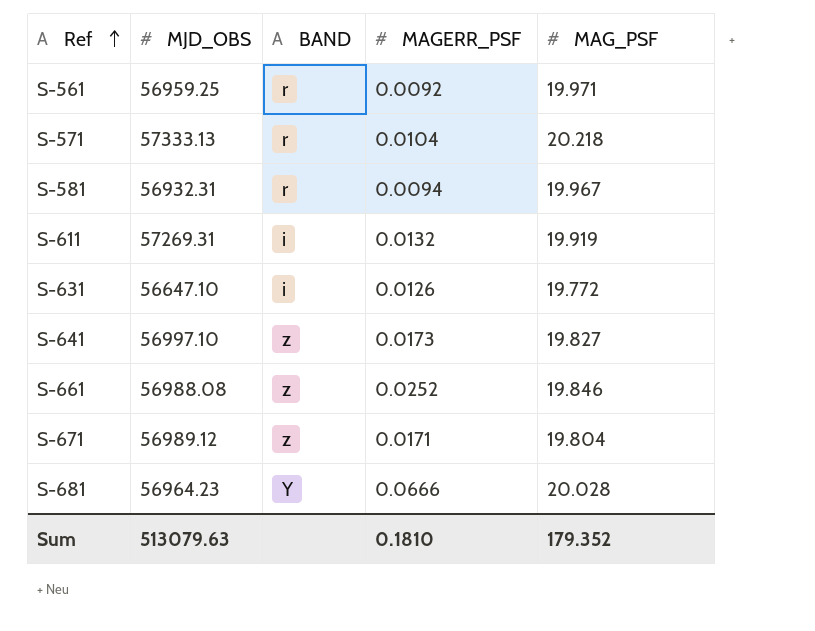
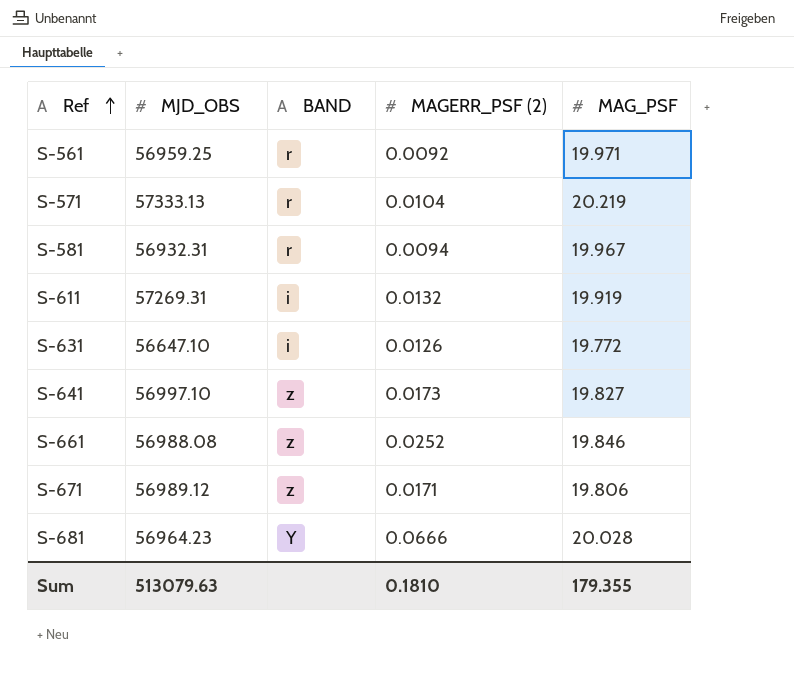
column name: MAGERR_PSF -> MAGERR_PSF (2)
S-571 | MAG_PSF: 20.218 -> 20.219
S-671 | MAG_PSF: 19.804 -> 19.806
Sum | MAG_PSF: 179.352 -> 179.355

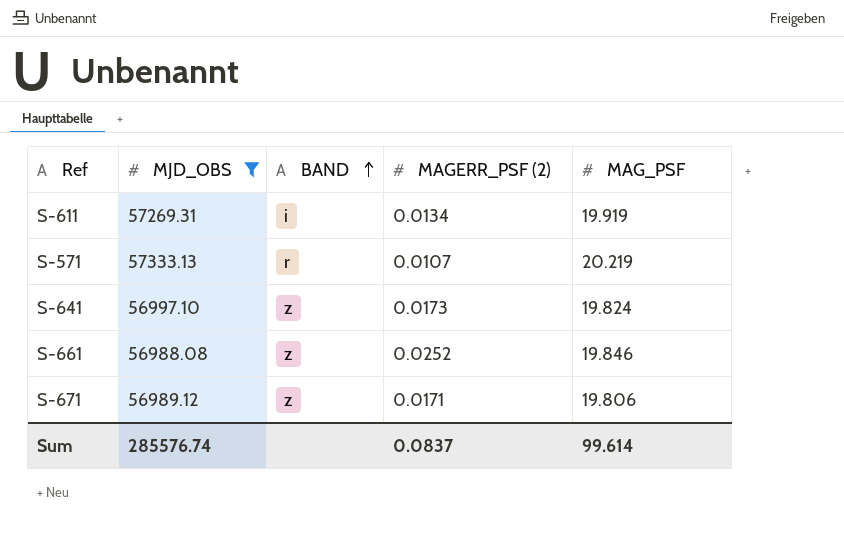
filter: none -> MJD_OBS >= 56988.08
row order: Ref ascending -> BAND ascending
S-611 | MAGERR_PSF (2): 0.0132 -> 0.0134
S-571 | MAGERR_PSF (2): 0.0104 -> 0.0107
S-641 | MAG_PSF: 19.827 -> 19.824
Sum | MJD_OBS: 513079.63 -> 285576.74
Sum | MAGERR_PSF (2): 0.1810 -> 0.0837
Sum | MAG_PSF: 179.355 -> 99.614

